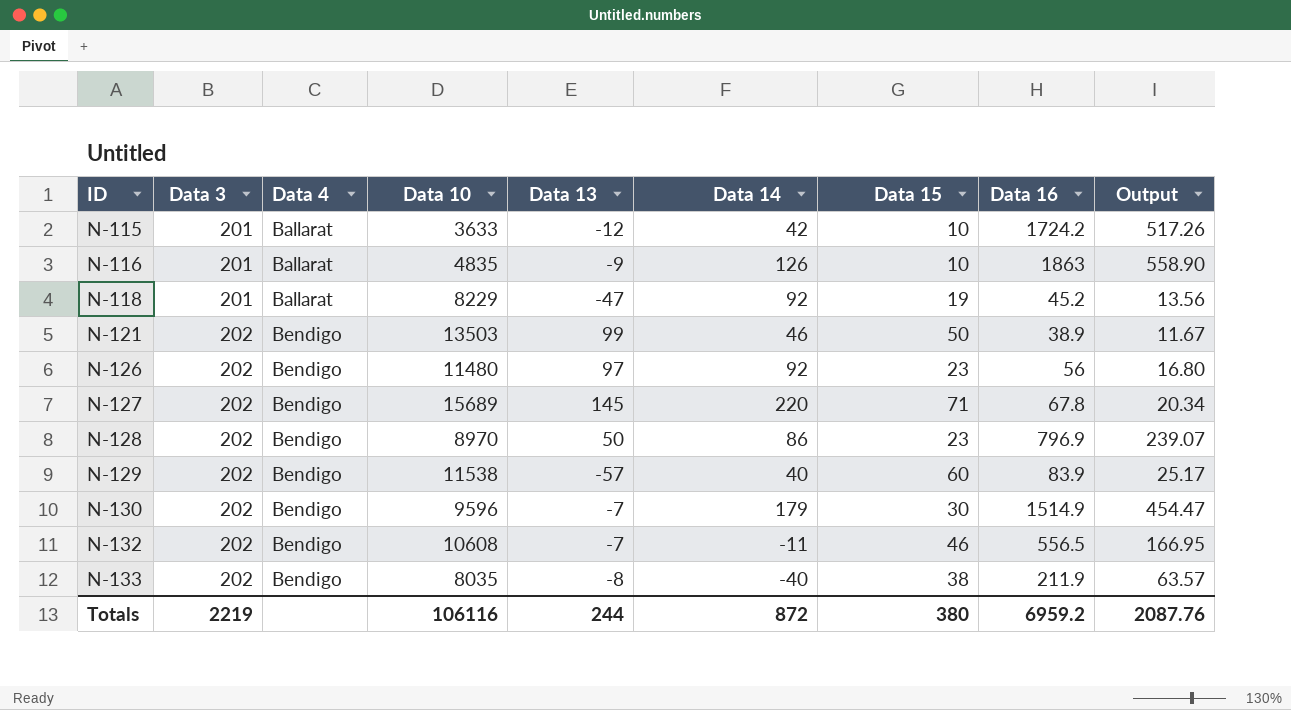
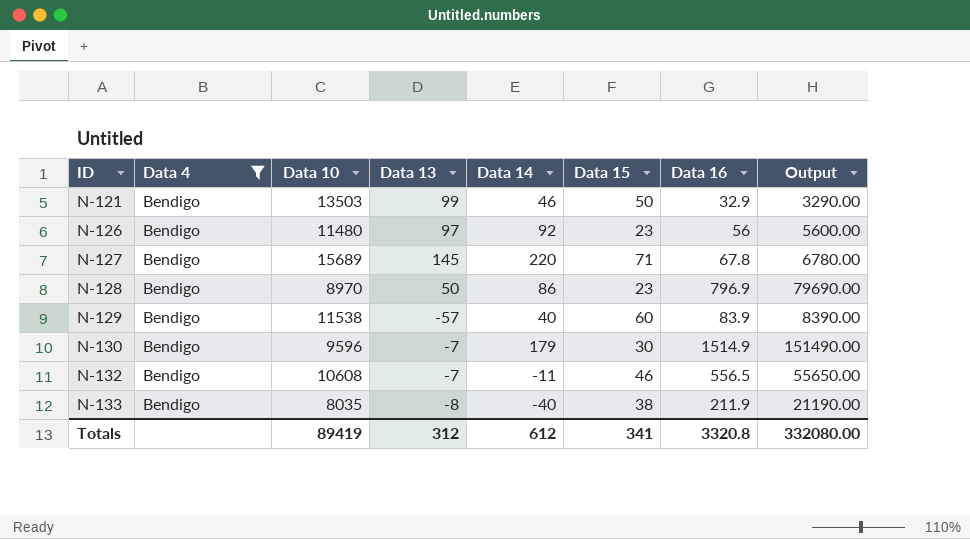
filter: none -> Data 4 = Bendigo
column Data 3 | position: 2 -> none
column Output | formula: [Data 16] * 0.3 -> [Data 16] * 100
N-121 | Data 16: 38.9 -> 32.9
Totals | Data 10: 106116 -> 89419
Totals | Data 13: 244 -> 312
Totals | Data 14: 872 -> 612
Totals | Data 15: 380 -> 341
Totals | Data 16: 6959.2 -> 3320.8
Totals | Output: 2087.76 -> 332080.00

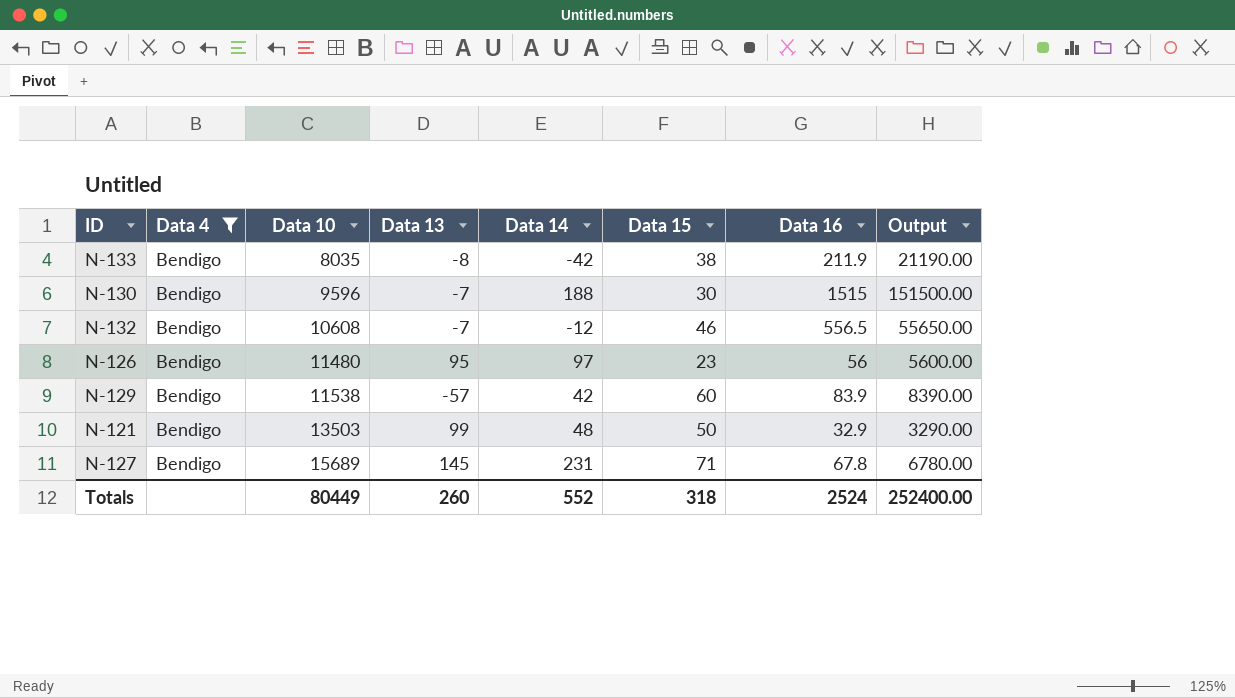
row order: ID ascending -> Data 10 ascending
row N-128: Bendigo | 8970 | 50 | 86 | 23 | 796.9 | 79690.00 -> none
N-133 | Data 14: -40 -> -42
N-130 | Data 14: 179 -> 188
N-130 | Data 16: 1514.9 -> 1515
N-130 | Output: 151490.00 -> 151500.00
N-132 | Data 14: -11 -> -12
N-126 | Data 13: 97 -> 95
N-126 | Data 14: 92 -> 97
N-129 | Data 14: 40 -> 42
N-121 | Data 14: 46 -> 48
N-127 | Data 14: 220 -> 231
Totals | Data 10: 89419 -> 80449
Totals | Data 13: 312 -> 260
Totals | Data 14: 612 -> 552
Totals | Data 15: 341 -> 318
Totals | Data 16: 3320.8 -> 2524
Totals | Output: 332080.00 -> 252400.00

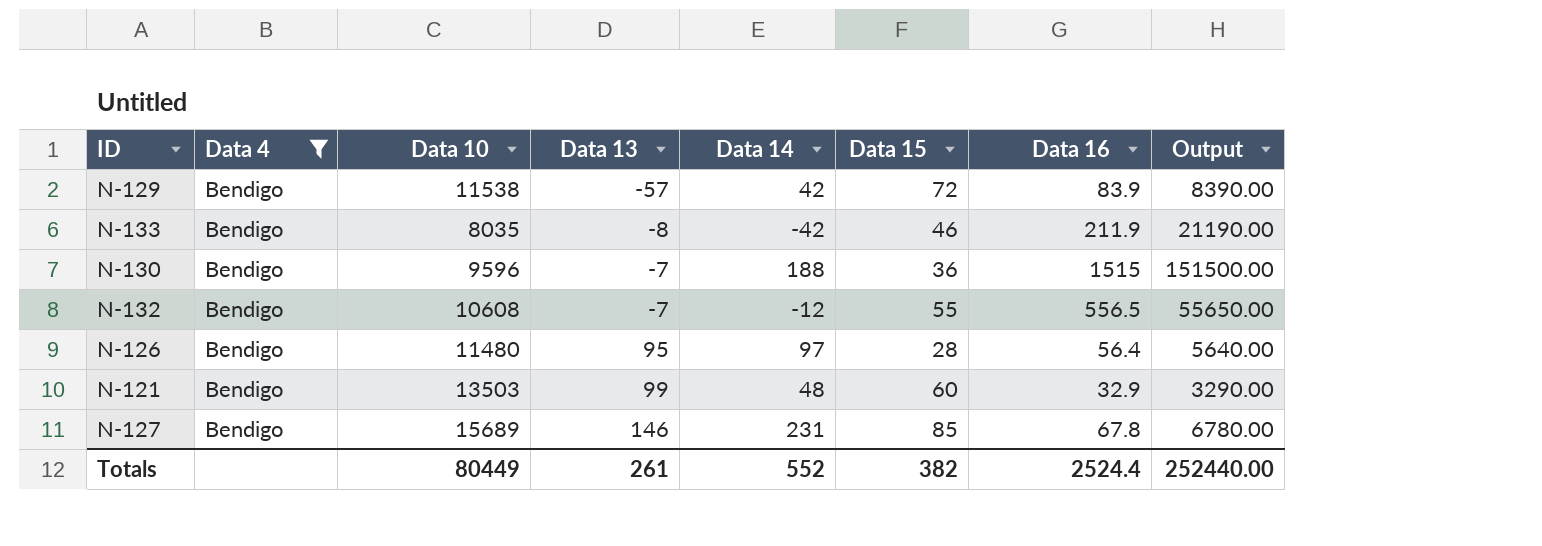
row order: Data 10 ascending -> Data 13 ascending
N-129 | Data 15: 60 -> 72
N-133 | Data 15: 38 -> 46
N-130 | Data 15: 30 -> 36
N-132 | Data 15: 46 -> 55
N-126 | Data 15: 23 -> 28
N-126 | Data 16: 56 -> 56.4
N-126 | Output: 5600.00 -> 5640.00
N-121 | Data 15: 50 -> 60
N-127 | Data 13: 145 -> 146
N-127 | Data 15: 71 -> 85
Totals | Data 13: 260 -> 261
Totals | Data 15: 318 -> 382
Totals | Data 16: 2524 -> 2524.4
Totals | Output: 252400.00 -> 252440.00

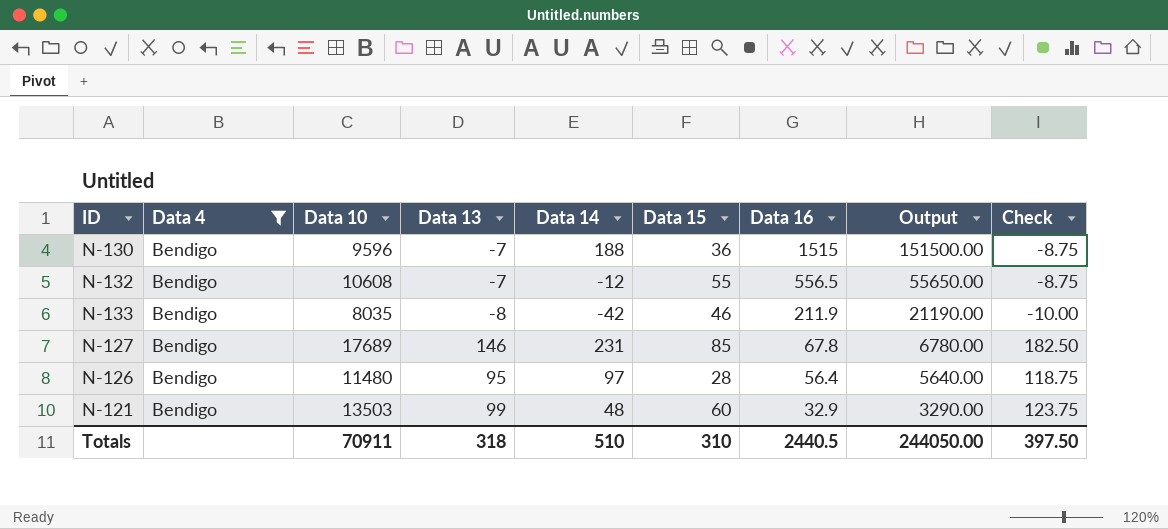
row order: Data 13 ascending -> Data 16 descending
column Check | formula: none -> [Data 13] * 1.25
row N-129: Bendigo | 11538 | -57 | 42 | 72 | 83.9 | 8390.00 -> none
N-127 | Data 10: 15689 -> 17689
Totals | Data 10: 80449 -> 70911
Totals | Data 13: 261 -> 318
Totals | Data 14: 552 -> 510
Totals | Data 15: 382 -> 310
Totals | Data 16: 2524.4 -> 2440.5
Totals | Output: 252440.00 -> 244050.00

